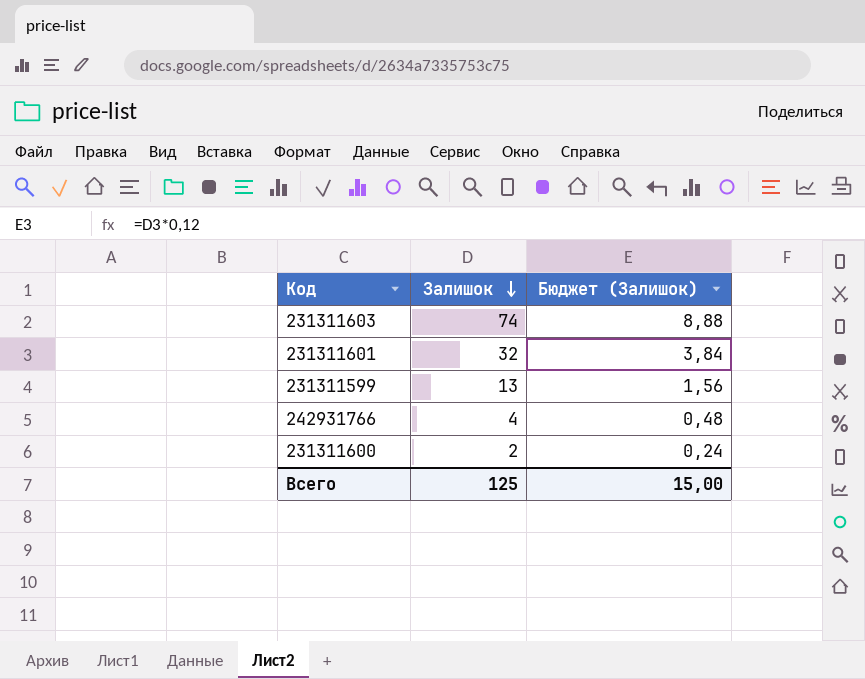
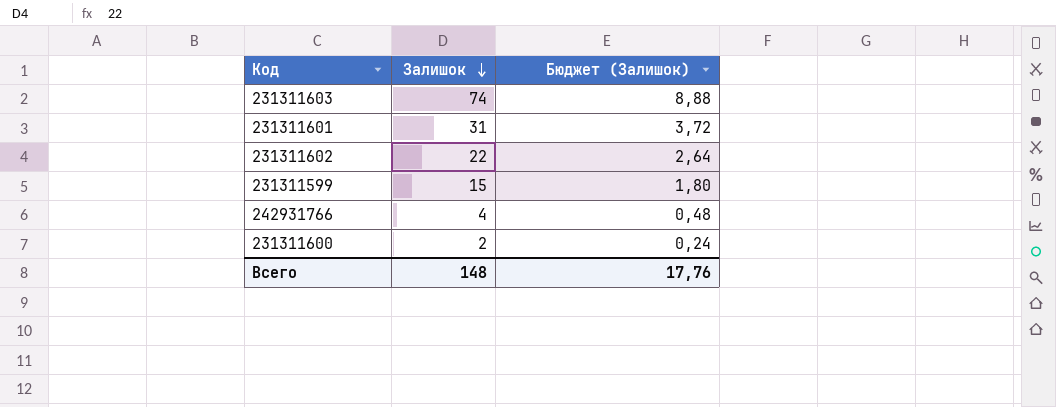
231311601 | Залишок: 32 -> 31
231311601 | Бюджет (Залишок): 3,84 -> 3,72
row 231311602: none -> 22 | 2,64
231311599 | Залишок: 13 -> 15
231311599 | Бюджет (Залишок): 1,56 -> 1,80
Всего | Залишок: 125 -> 148
Всего | Бюджет (Залишок): 15,00 -> 17,76

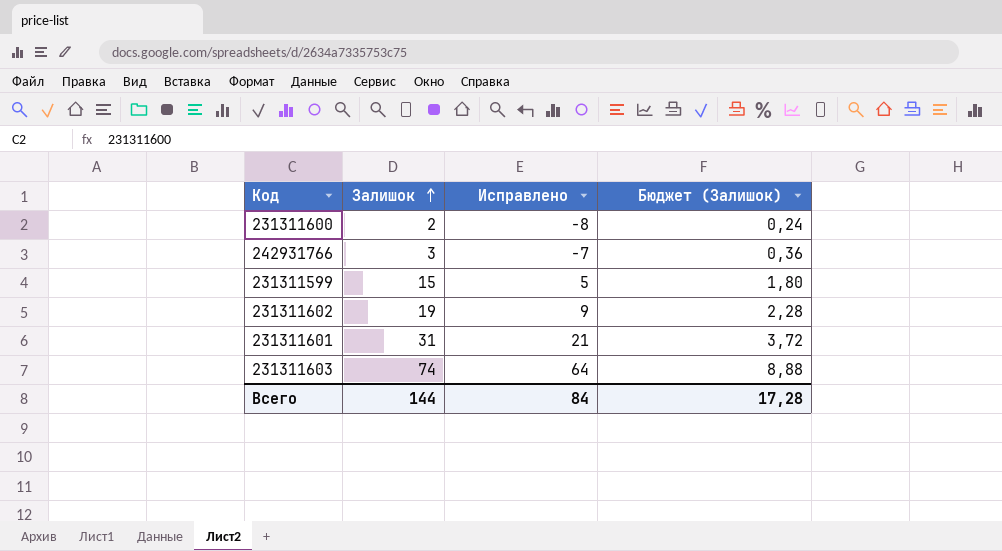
row order: Залишок descending -> Залишок ascending
column Исправлено | formula: none -> [Залишок] - 10
242931766 | Залишок: 4 -> 3
242931766 | Бюджет (Залишок): 0,48 -> 0,36
231311602 | Залишок: 22 -> 19
231311602 | Бюджет (Залишок): 2,64 -> 2,28
Всего | Залишок: 148 -> 144
Всего | Бюджет (Залишок): 17,76 -> 17,28

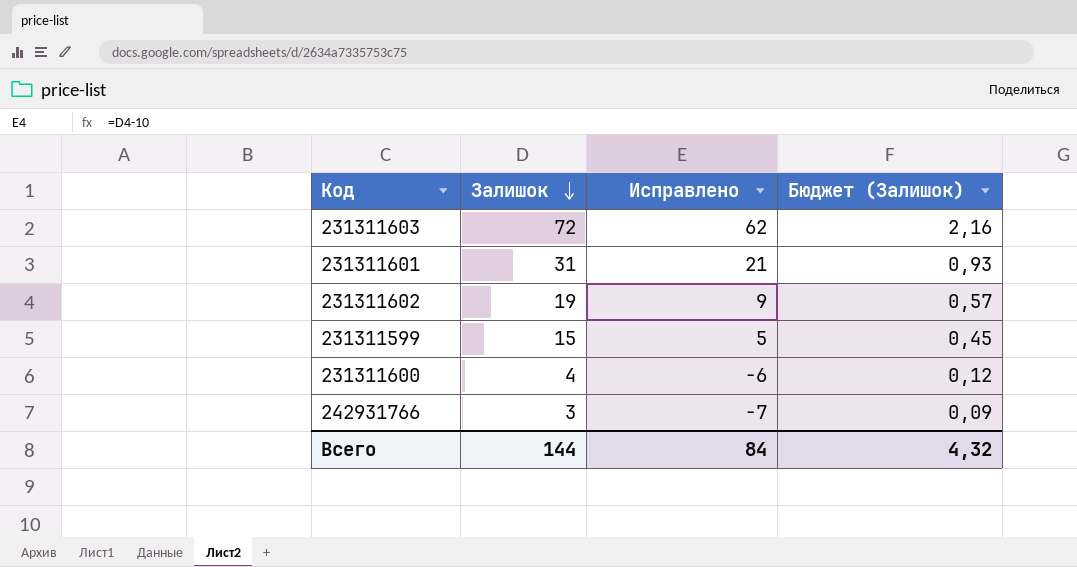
row order: Залишок ascending -> Залишок descending
column Бюджет (Залишок) | formula: [Залишок] * 0,12 -> [Залишок] * 0,03
231311603 | Залишок: 74 -> 72
231311603 | Исправлено: 64 -> 62
231311600 | Залишок: 2 -> 4
231311600 | Исправлено: -8 -> -6
Всего | Бюджет (Залишок): 17,28 -> 4,32

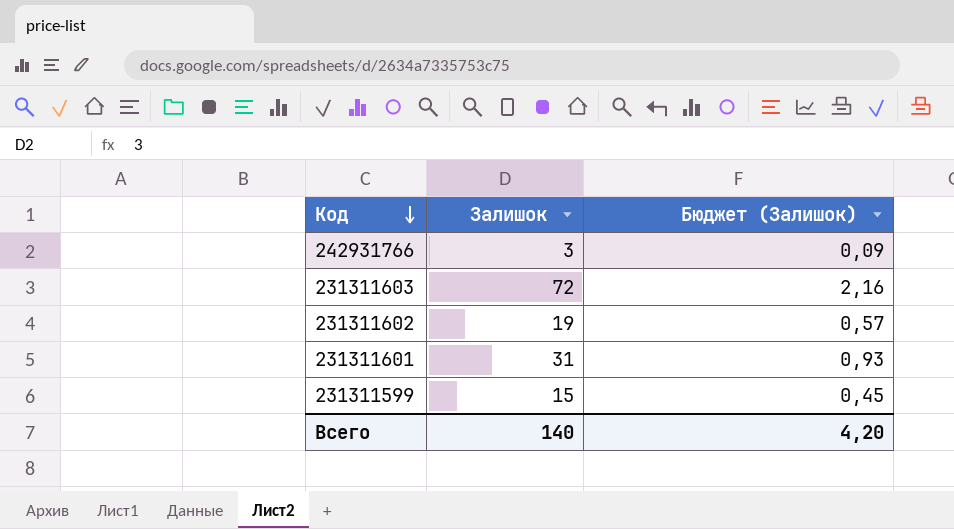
row order: Залишок descending -> Код descending
column Исправлено | formula: [Залишок] - 10 -> none
row 231311600: 4 | -6 | 0,12 -> none
Всего | Залишок: 144 -> 140
Всего | Бюджет (Залишок): 4,32 -> 4,20

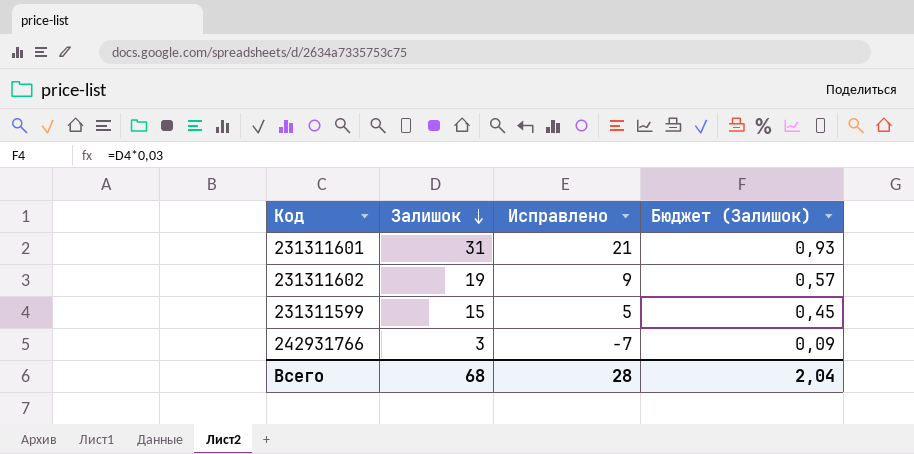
row order: Код descending -> Залишок descending
column Исправлено | formula: none -> [Залишок] - 10
row 231311603: 72 | 2,16 -> none
Всего | Залишок: 140 -> 68
Всего | Бюджет (Залишок): 4,20 -> 2,04

